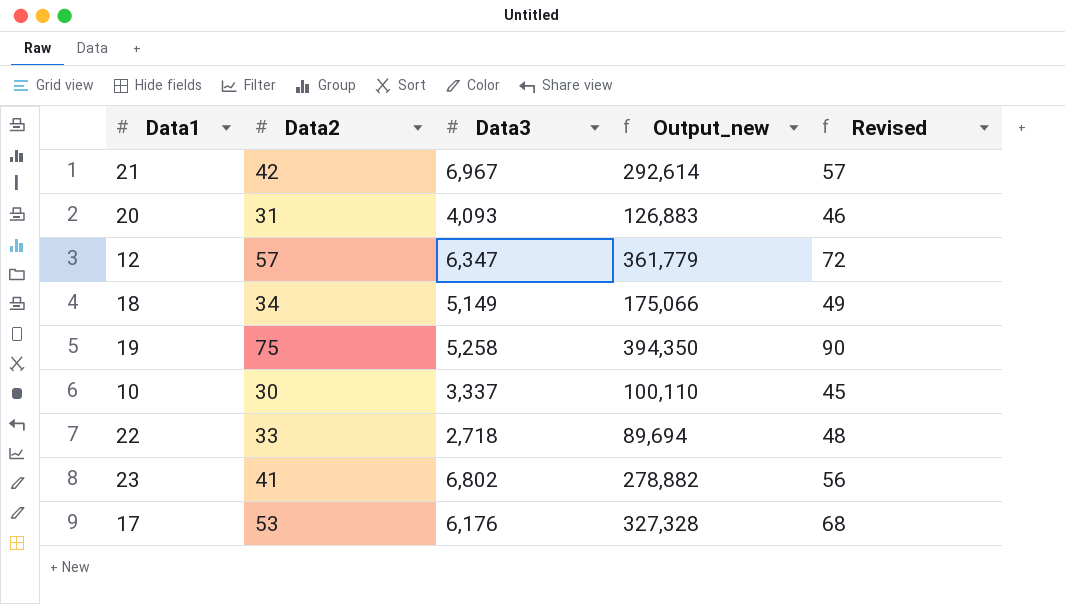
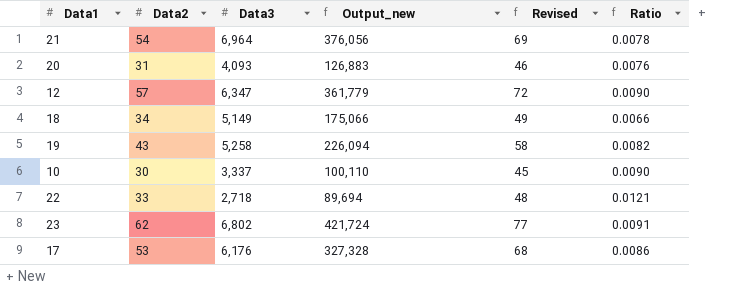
column Ratio | formula: none -> [Data2] / [Data3]
21 | Data2: 42 -> 54
21 | Data3: 6,967 -> 6,964
21 | Output_new: 292,614 -> 376,056
21 | Revised: 57 -> 69
19 | Data2: 75 -> 43
19 | Output_new: 394,350 -> 226,094
19 | Revised: 90 -> 58
23 | Data2: 41 -> 62
23 | Output_new: 278,882 -> 421,724
23 | Revised: 56 -> 77

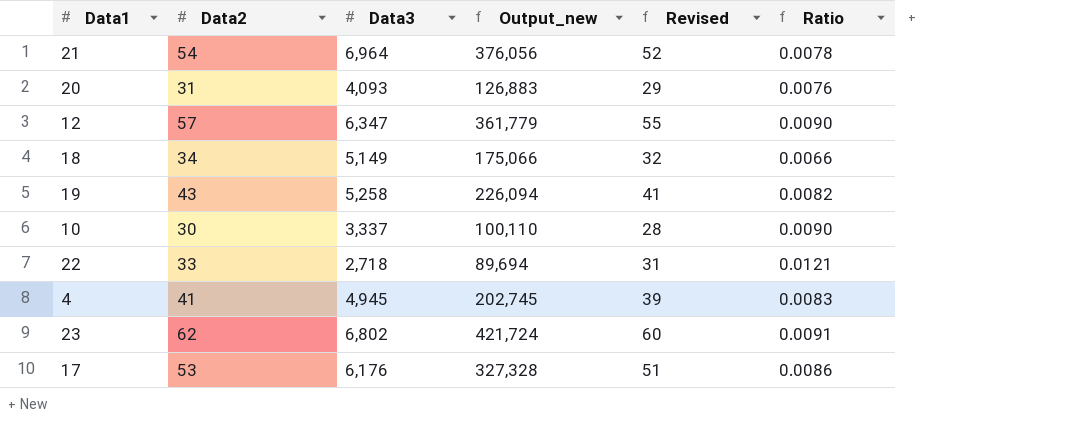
column Revised | formula: [Data2] + 15 -> [Data2] - 2
row 4: none -> 41 | 4,945 | 202,745 | 39 | 0.0083

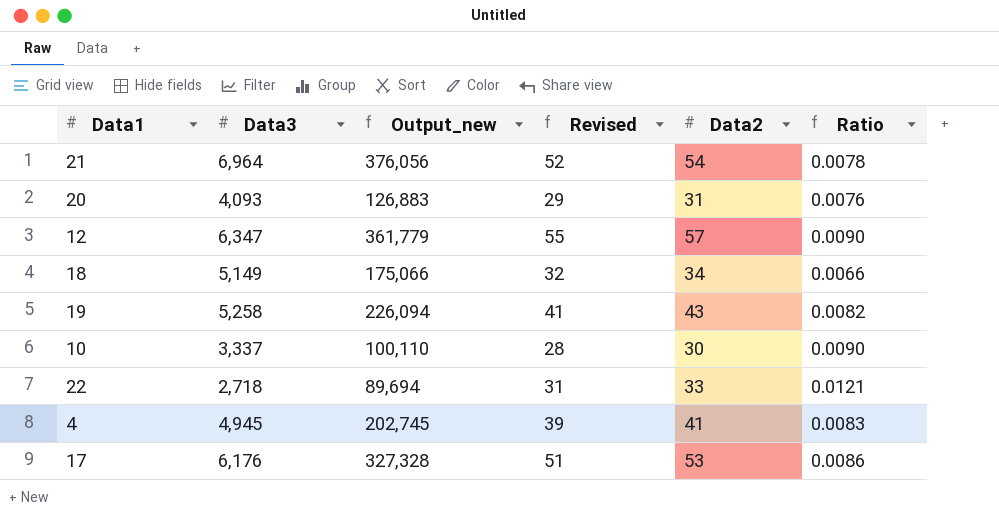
column Data2 | position: 2 -> 5
row 23: 62 | 6,802 | 421,724 | 60 | 0.0091 -> none

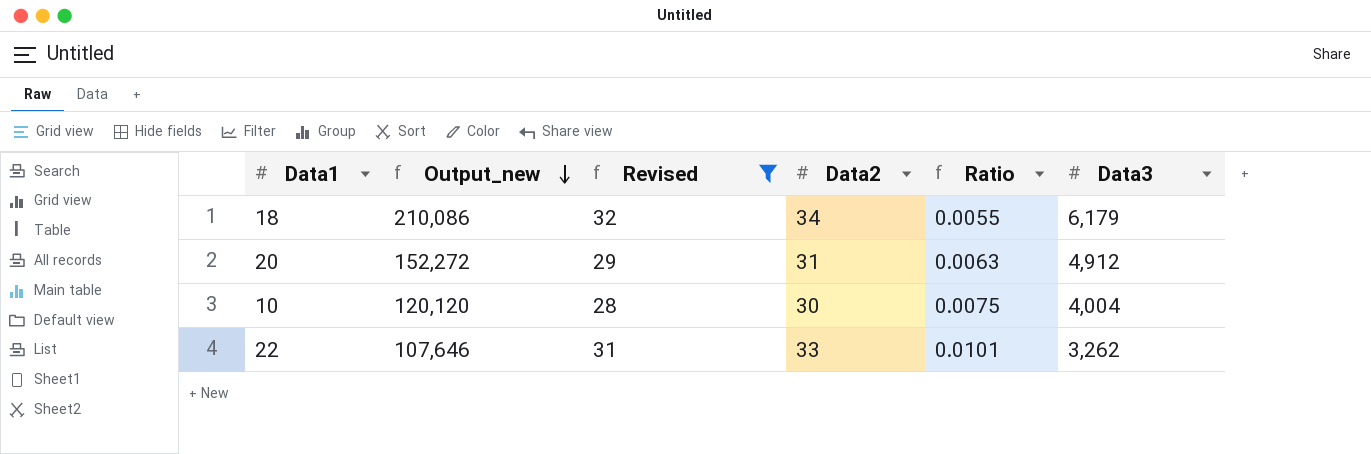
filter: none -> Revised <= 32
row order: none -> Output_new descending
column Data3 | position: 2 -> 6
18 | Output_new: 175,066 -> 210,086
18 | Ratio: 0.0066 -> 0.0055
18 | Data3: 5,149 -> 6,179
20 | Output_new: 126,883 -> 152,272
20 | Ratio: 0.0076 -> 0.0063
20 | Data3: 4,093 -> 4,912
10 | Output_new: 100,110 -> 120,120
10 | Ratio: 0.0090 -> 0.0075
10 | Data3: 3,337 -> 4,004
22 | Output_new: 89,694 -> 107,646
22 | Ratio: 0.0121 -> 0.0101
22 | Data3: 2,718 -> 3,262

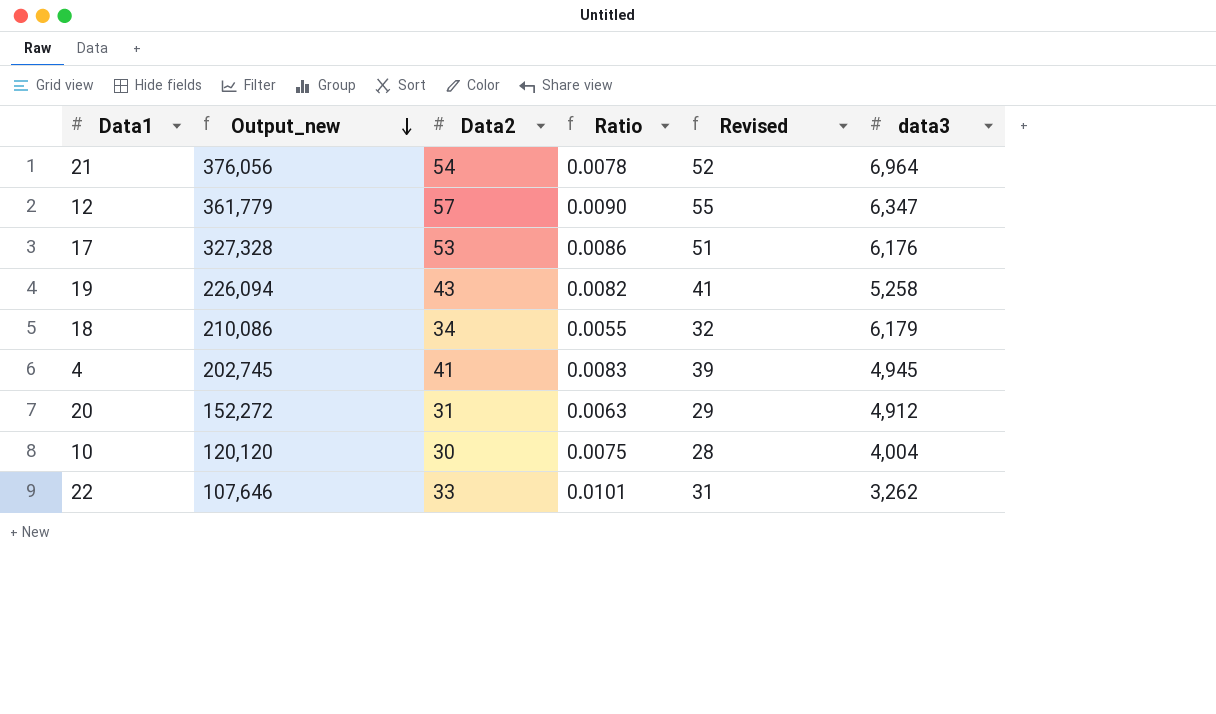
filter: Revised <= 32 -> none
column Revised | position: 3 -> 5
column name: Data3 -> data3

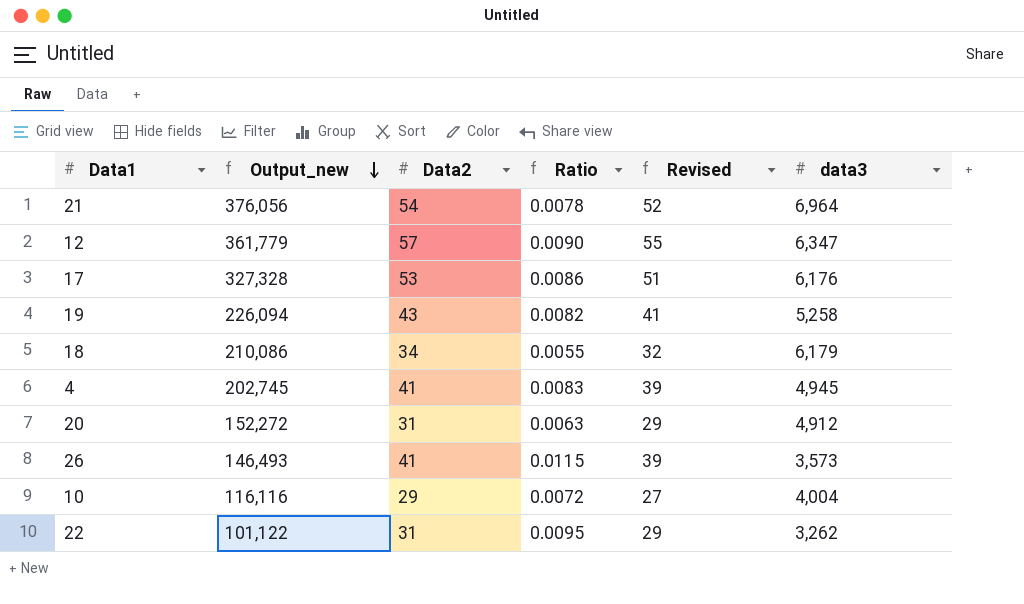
row 26: none -> 146,493 | 41 | 0.0115 | 39 | 3,573
10 | Output_new: 120,120 -> 116,116
10 | Data2: 30 -> 29
10 | Ratio: 0.0075 -> 0.0072
10 | Revised: 28 -> 27
22 | Output_new: 107,646 -> 101,122
22 | Data2: 33 -> 31
22 | Ratio: 0.0101 -> 0.0095
22 | Revised: 31 -> 29

